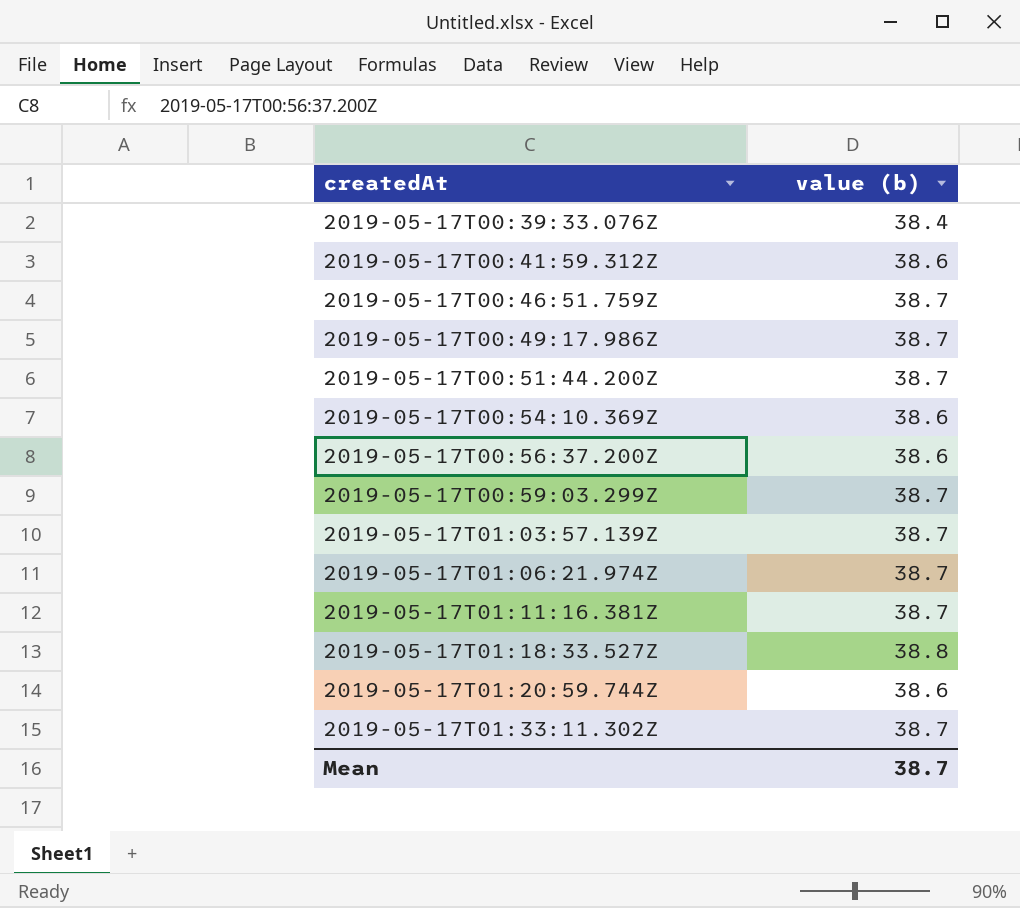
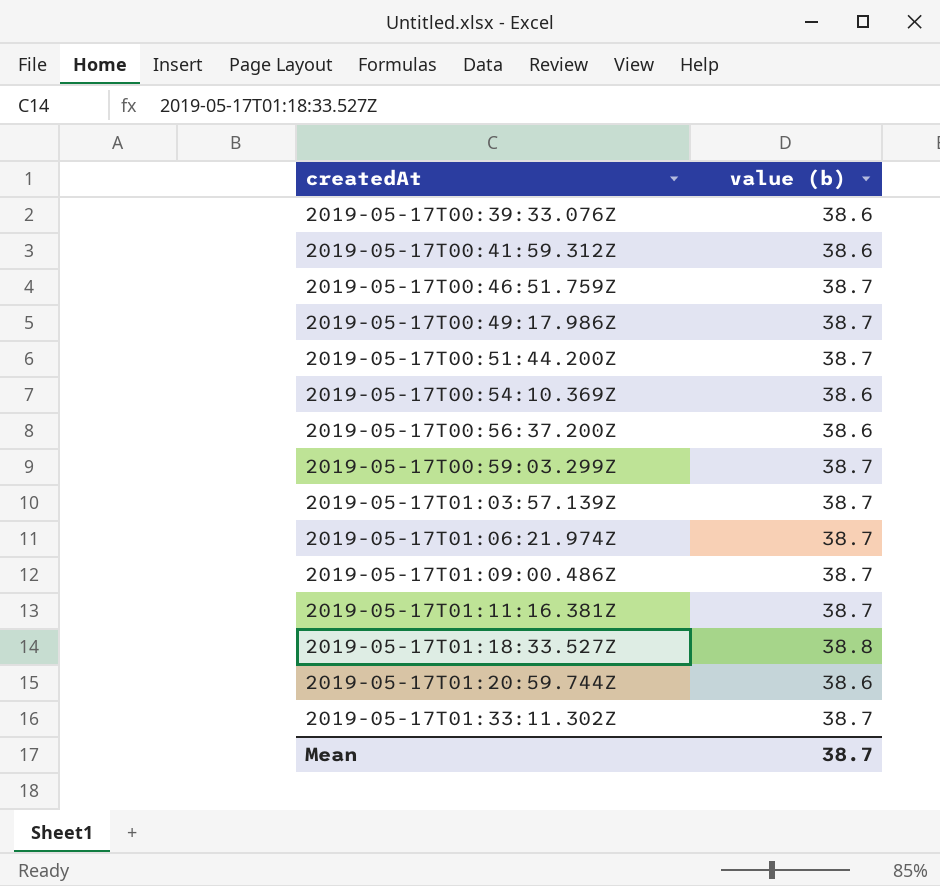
2019-05-17T00:39:33.076Z | value (b): 38.4 -> 38.6
row 2019-05-17T01:09:00.486Z: none -> 38.7

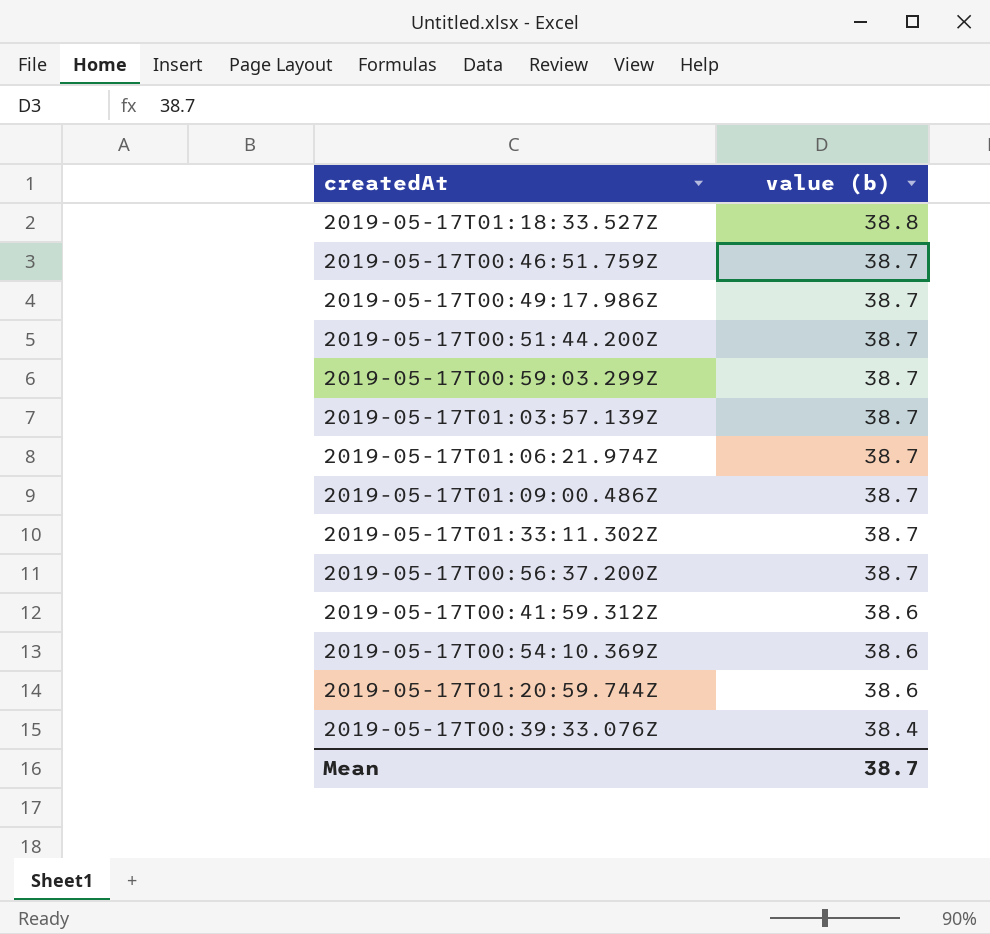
row order: createdAt ascending -> value (b) descending
row 2019-05-17T01:11:16.381Z: 38.7 -> none
2019-05-17T00:56:37.200Z | value (b): 38.6 -> 38.7
2019-05-17T00:39:33.076Z | value (b): 38.6 -> 38.4

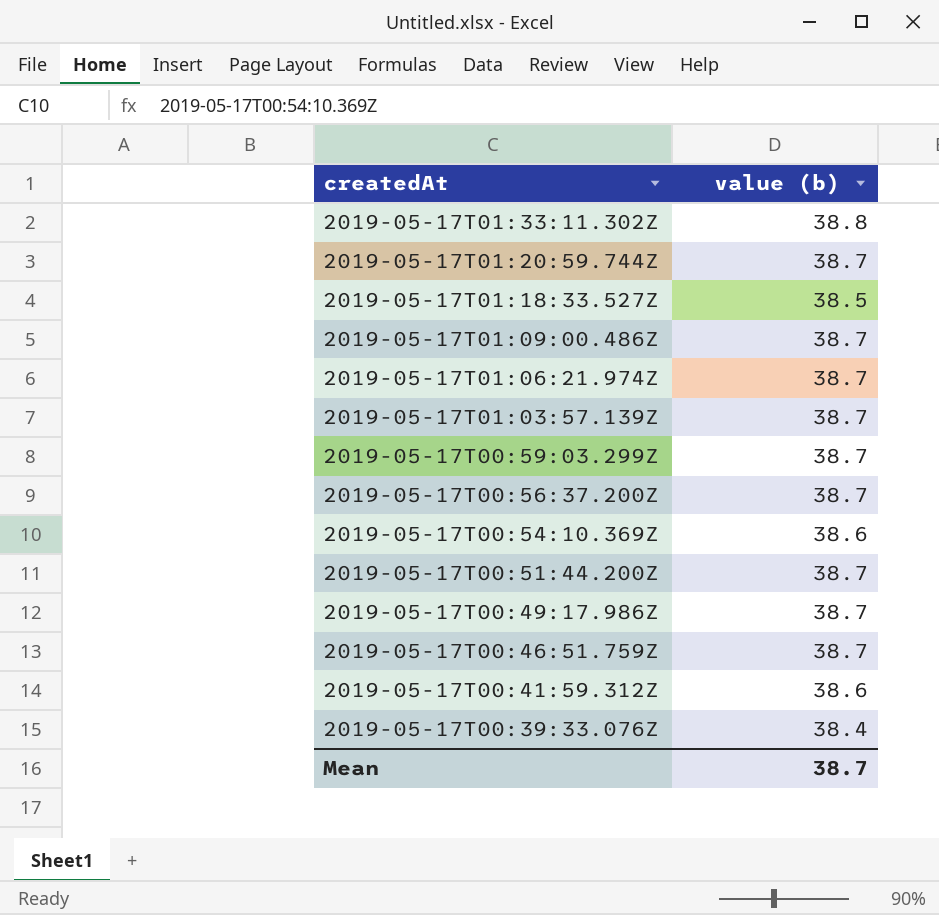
row order: value (b) descending -> createdAt descending
2019-05-17T01:33:11.302Z | value (b): 38.7 -> 38.8
2019-05-17T01:20:59.744Z | value (b): 38.6 -> 38.7
2019-05-17T01:18:33.527Z | value (b): 38.8 -> 38.5

